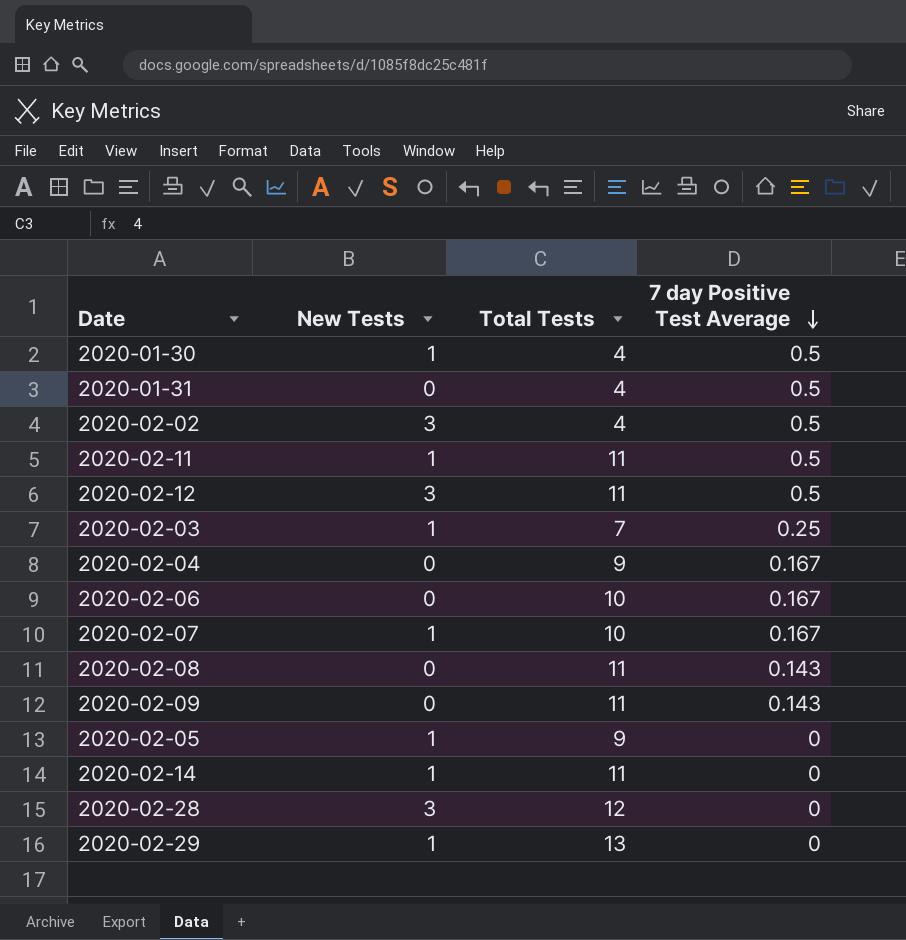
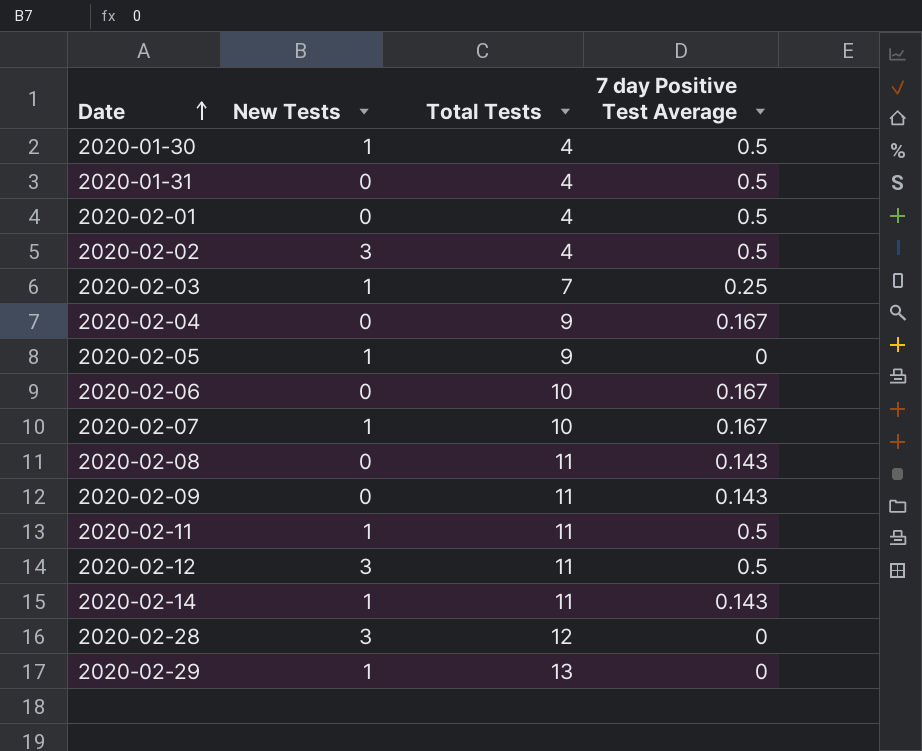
row order: 7 day Positive Test Average descending -> Date ascending
row 2020-02-01: none -> 0 | 4 | 0.5
2020-02-14 | 7 day Positive Test Average: 0 -> 0.143

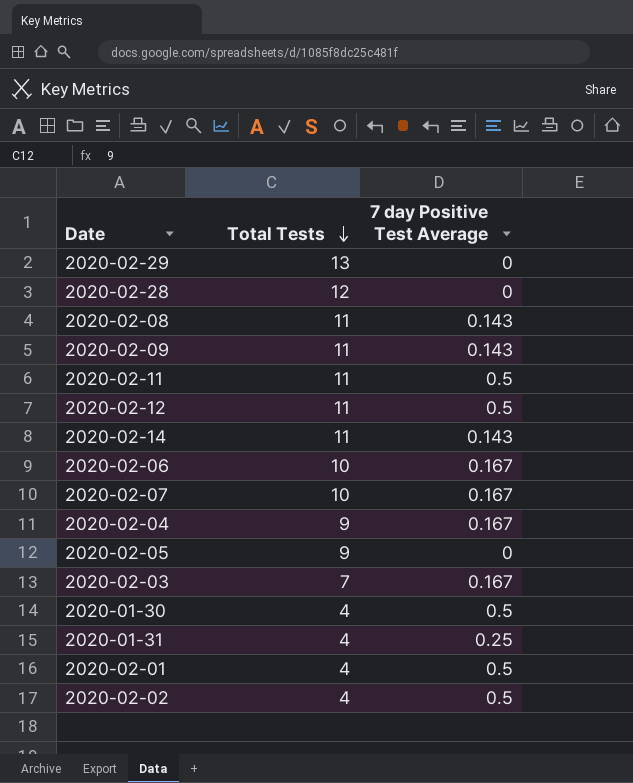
row order: Date ascending -> Total Tests descending
column New Tests | position: 2 -> none
2020-02-03 | 7 day Positive Test Average: 0.25 -> 0.167
2020-01-31 | 7 day Positive Test Average: 0.5 -> 0.25

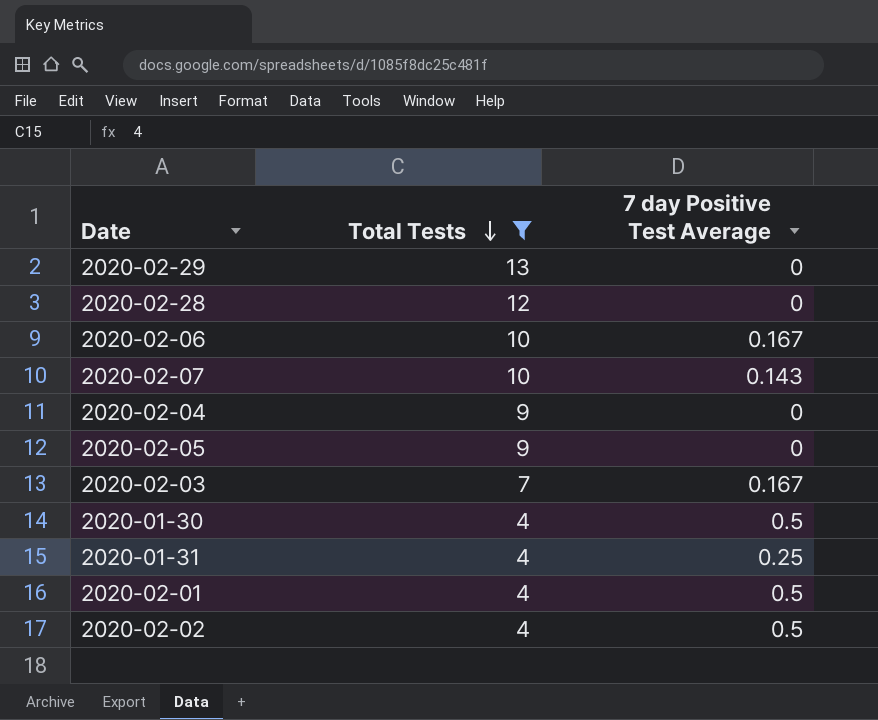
filter: none -> Total Tests != 11
2020-02-07 | 7 day Positive Test Average: 0.167 -> 0.143
2020-02-04 | 7 day Positive Test Average: 0.167 -> 0

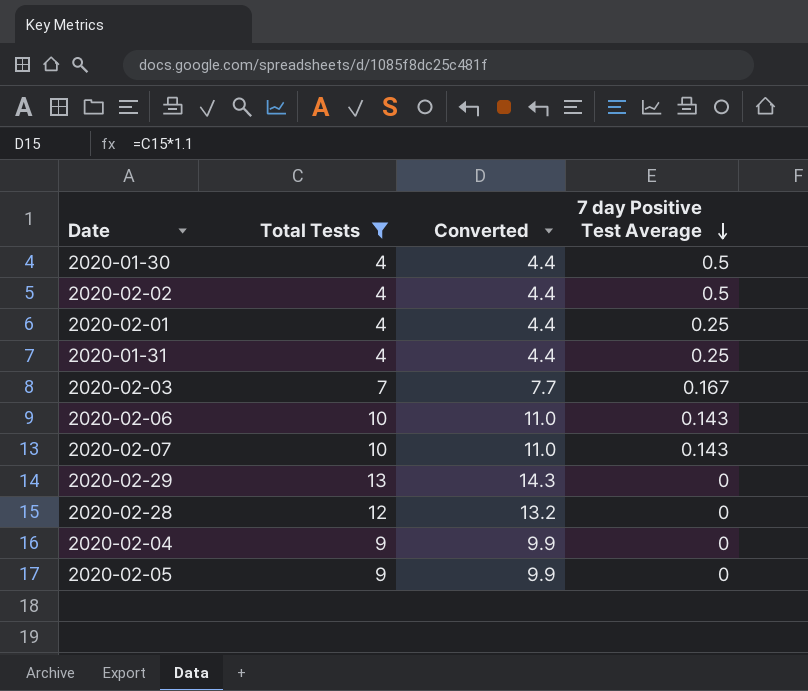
row order: Total Tests descending -> 7 day Positive Test Average descending
column Converted | formula: none -> [Total Tests] * 1.1
2020-02-01 | 7 day Positive Test Average: 0.5 -> 0.25
2020-02-06 | 7 day Positive Test Average: 0.167 -> 0.143

